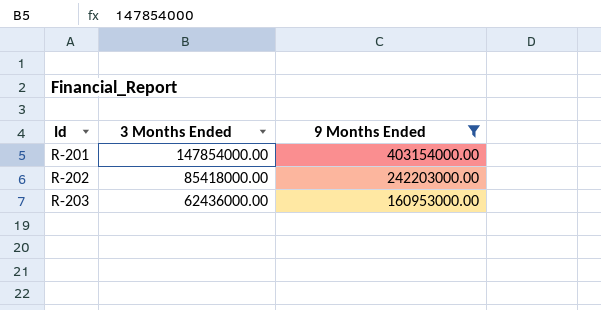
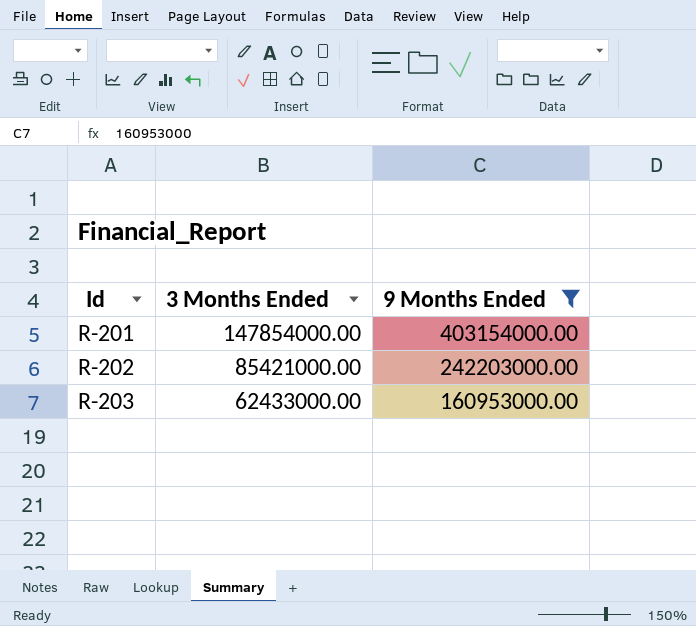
R-202 | 3 Months Ended: 85418000.00 -> 85421000.00
R-203 | 3 Months Ended: 62436000.00 -> 62433000.00

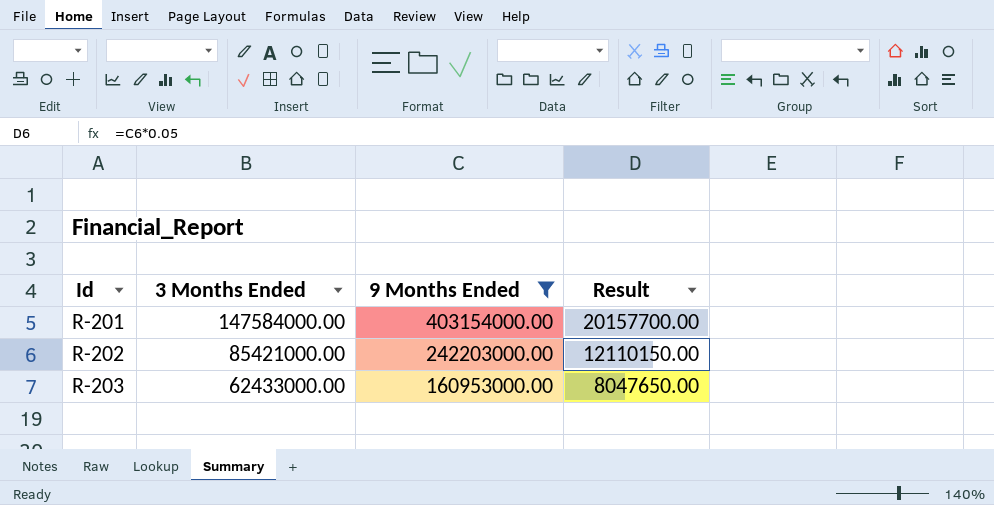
column Result | formula: none -> [9 Months Ended] * 0.05
R-201 | 3 Months Ended: 147854000.00 -> 147584000.00

